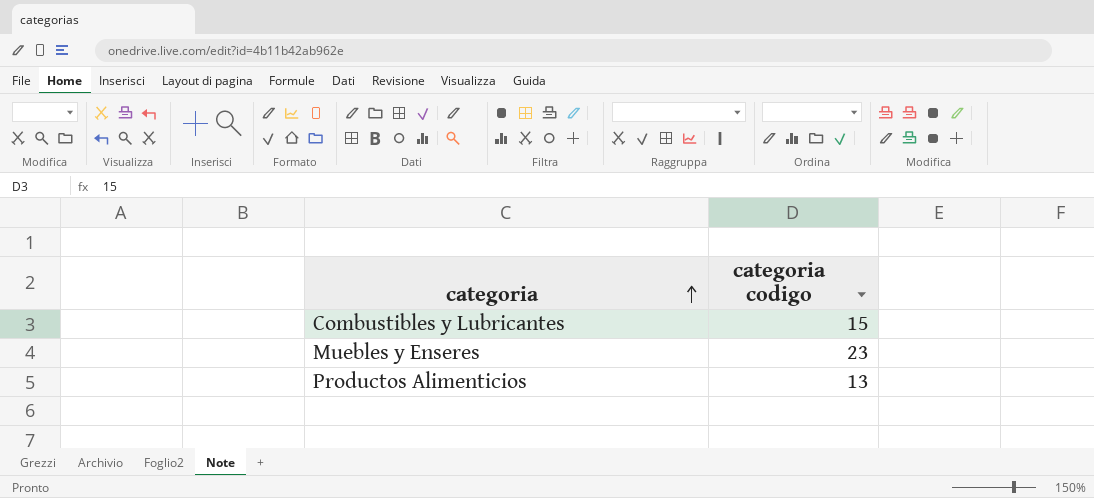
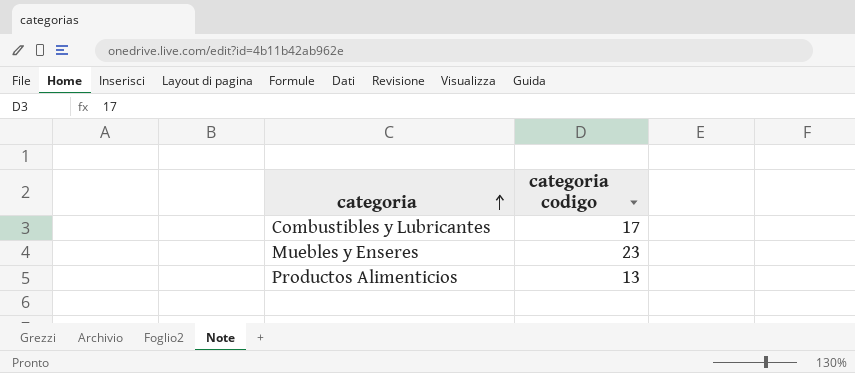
Combustibles y Lubricantes | categoria codigo: 15 -> 17

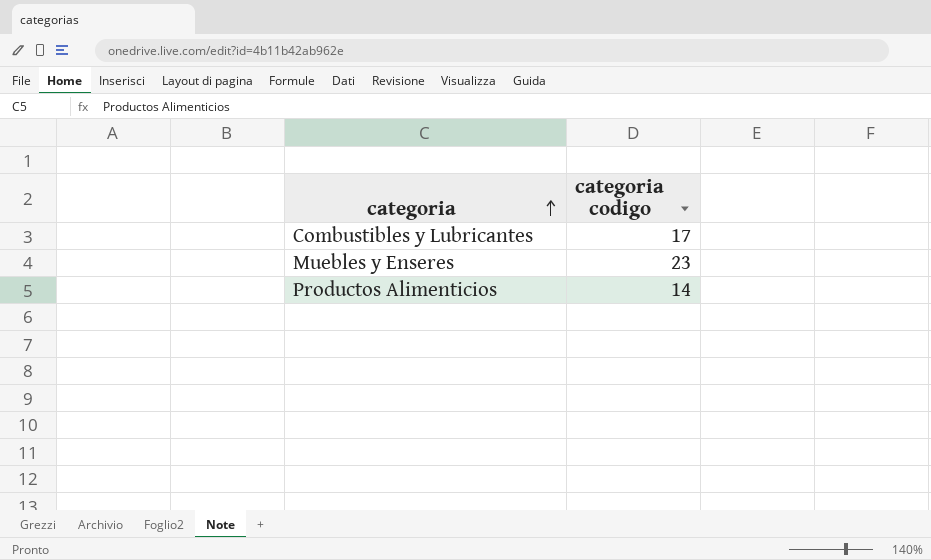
Productos Alimenticios | categoria codigo: 13 -> 14

